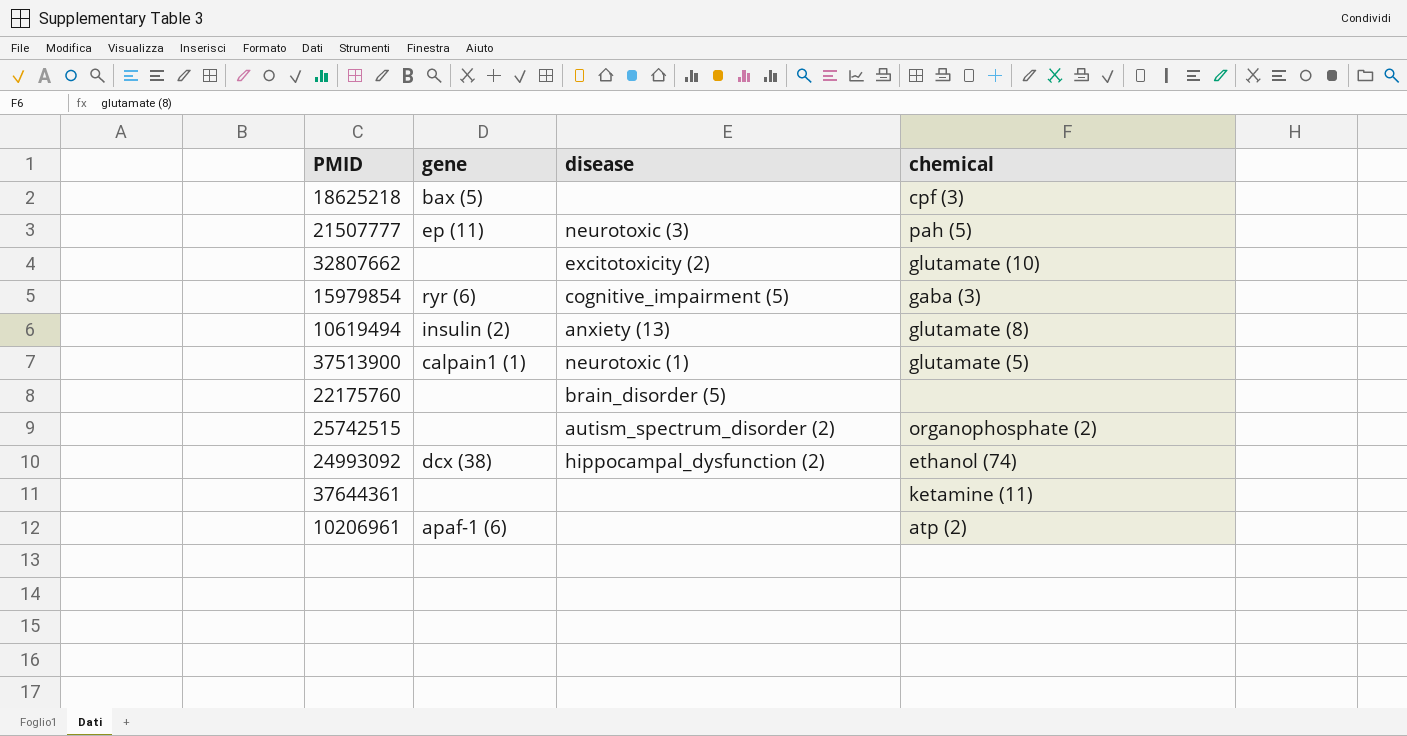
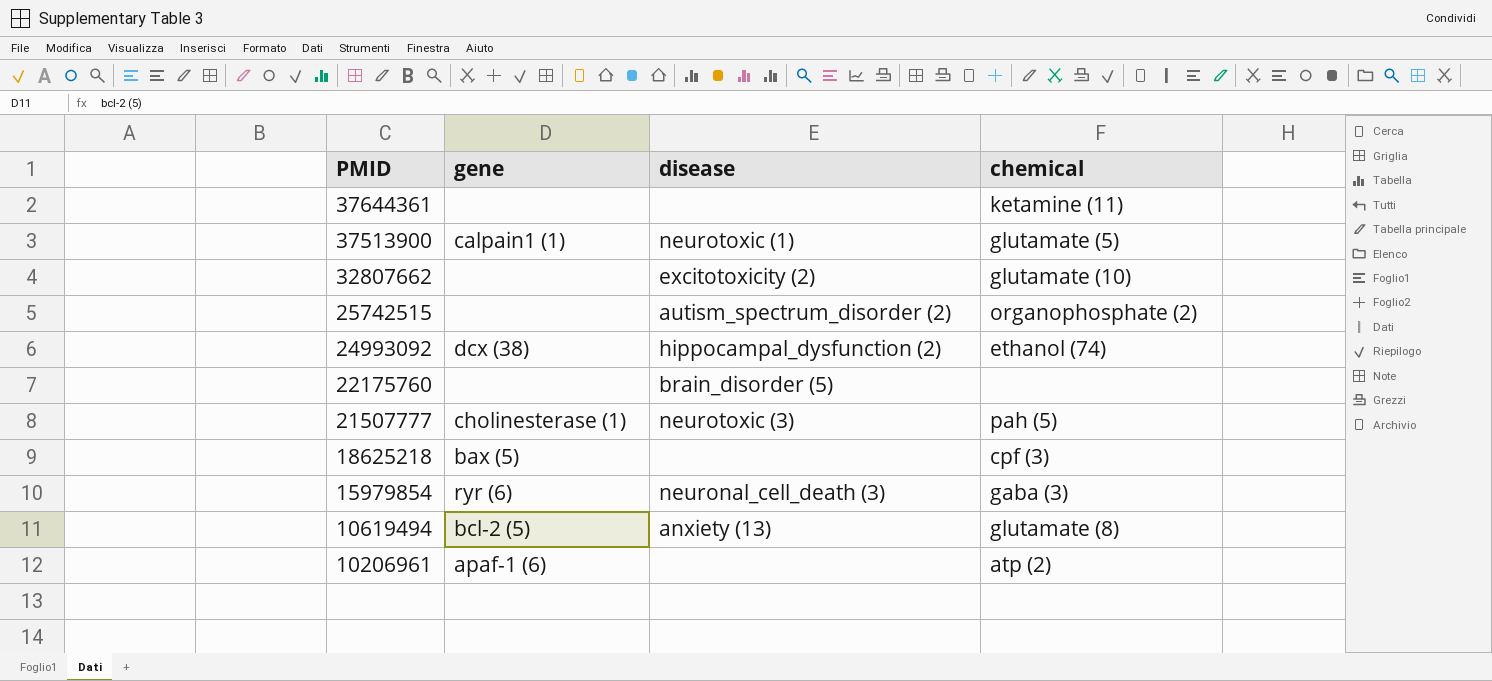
row order: none -> PMID descending
21507777 | gene: ep (11) -> cholinesterase (1)
15979854 | disease: cognitive_impairment (5) -> neuronal_cell_death (3)
10619494 | gene: insulin (2) -> bcl-2 (5)

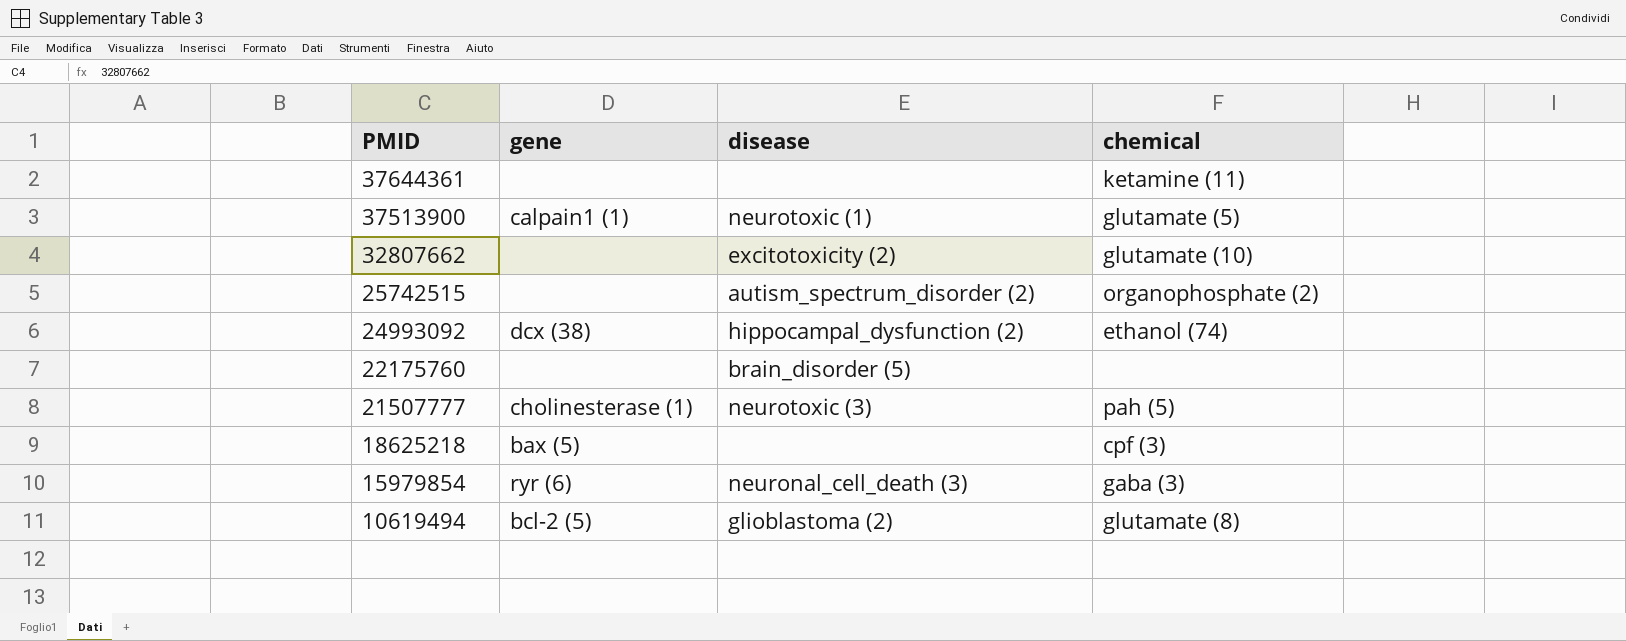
row 10206961: apaf-1 (6) | none | atp (2) -> none
10619494 | disease: anxiety (13) -> glioblastoma (2)

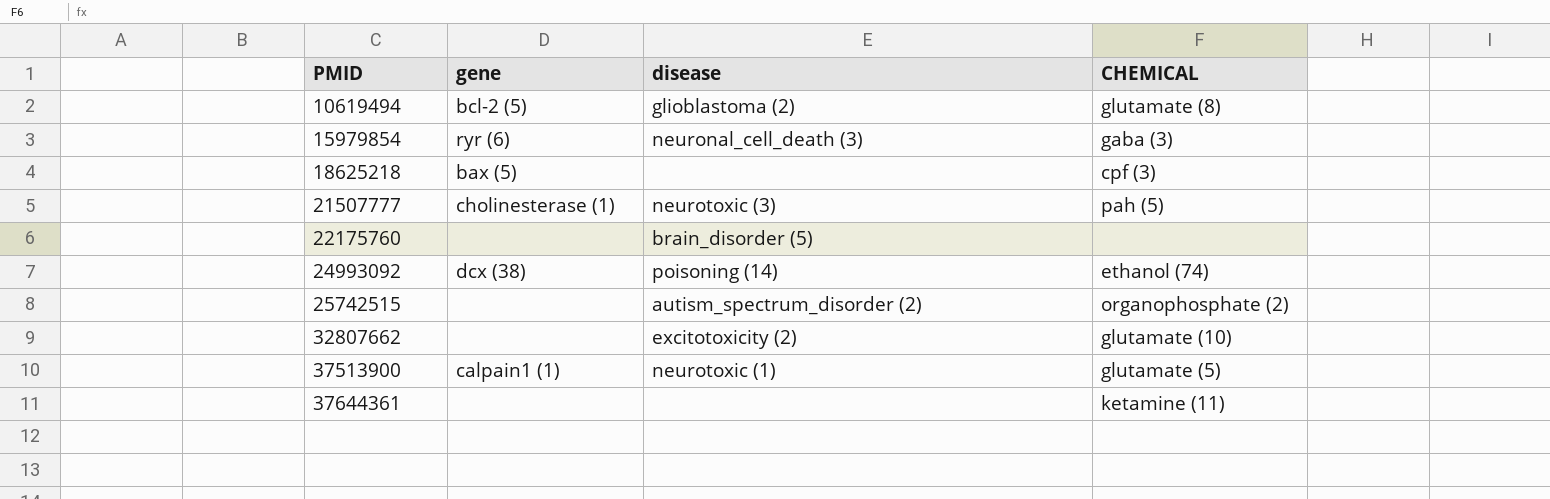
row order: PMID descending -> PMID ascending
column name: chemical -> CHEMICAL
24993092 | disease: hippocampal_dysfunction (2) -> poisoning (14)

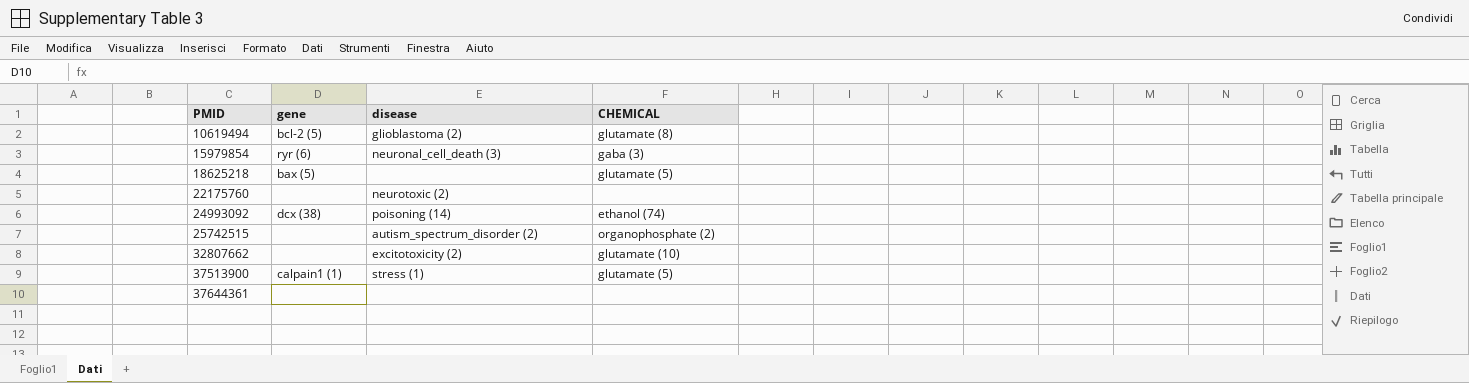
row 21507777: cholinesterase (1) | neurotoxic (3) | pah (5) -> none
18625218 | CHEMICAL: cpf (3) -> glutamate (5)
22175760 | disease: brain_disorder (5) -> neurotoxic (2)
37513900 | disease: neurotoxic (1) -> stress (1)
37644361 | CHEMICAL: ketamine (11) -> none

